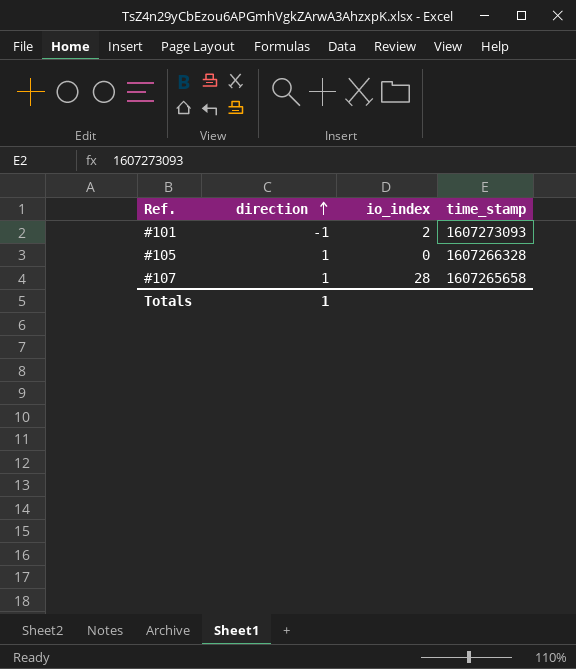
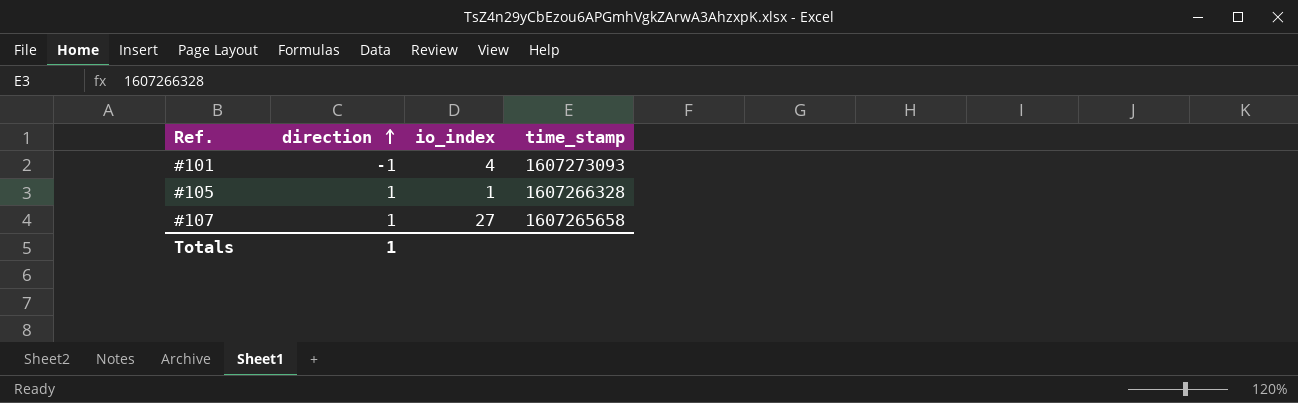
#101 | io_index: 2 -> 4
#105 | io_index: 0 -> 1
#107 | io_index: 28 -> 27

